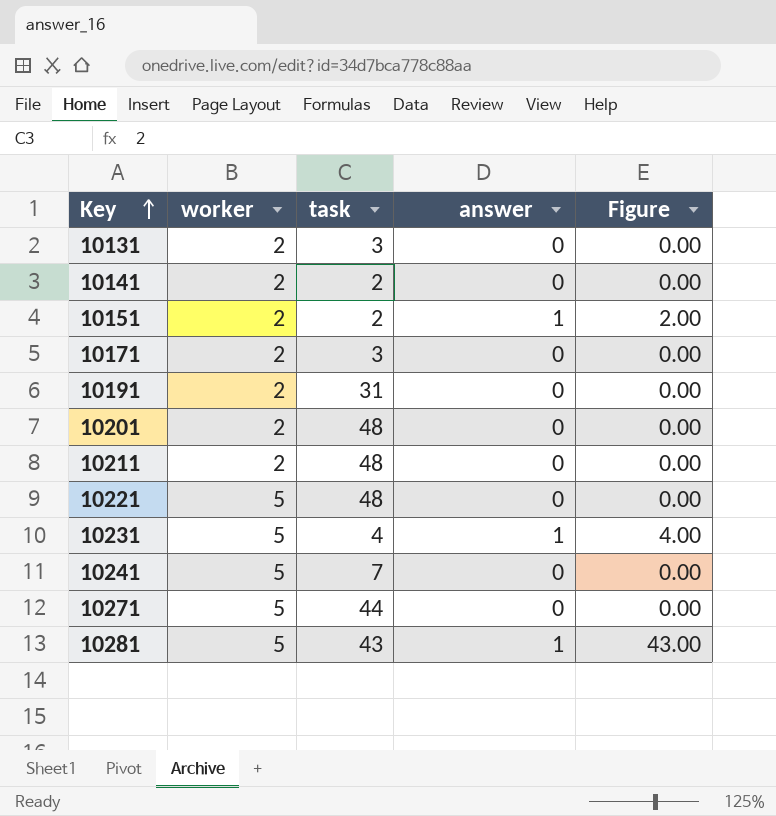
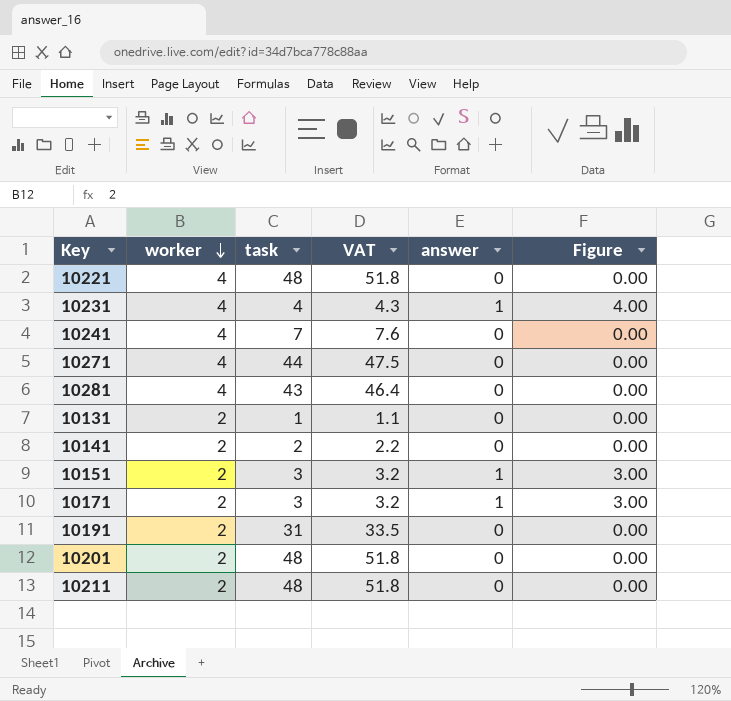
row order: Key ascending -> worker descending
column VAT | formula: none -> [task] * 1.08
10221 | worker: 5 -> 4
10231 | worker: 5 -> 4
10241 | worker: 5 -> 4
10271 | worker: 5 -> 4
10281 | worker: 5 -> 4
10281 | answer: 1 -> 0
10281 | Figure: 43.00 -> 0.00
10131 | task: 3 -> 1
10151 | task: 2 -> 3
10151 | Figure: 2.00 -> 3.00
10171 | answer: 0 -> 1
10171 | Figure: 0.00 -> 3.00

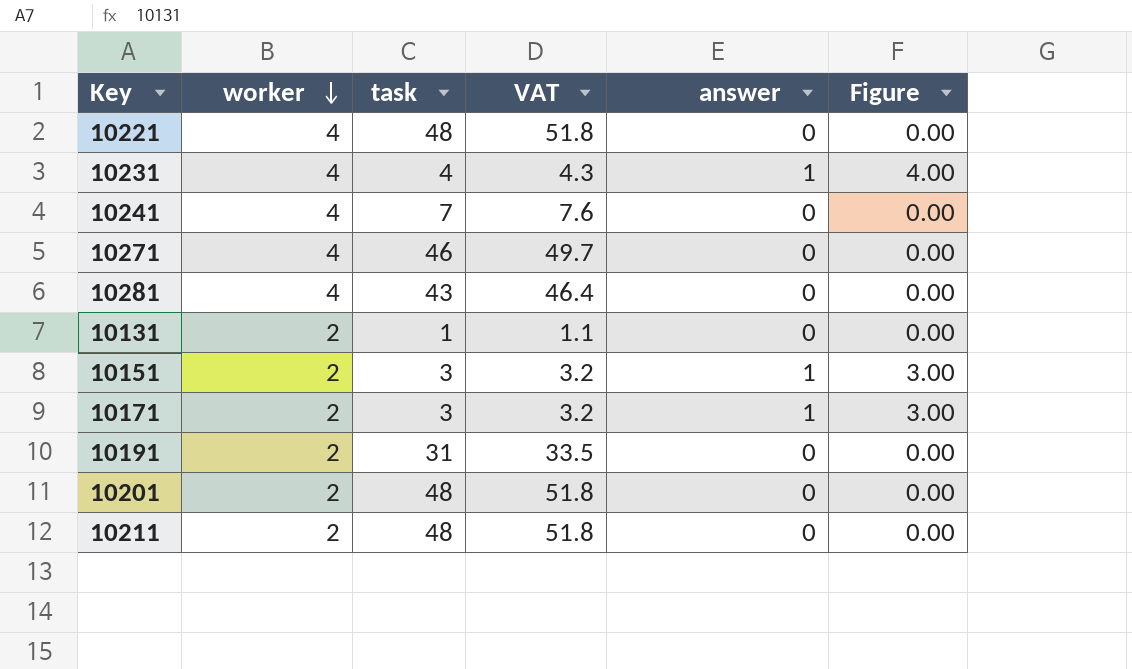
row 10141: 2 | 2 | 2.2 | 0 | 0.00 -> none
10271 | task: 44 -> 46
10271 | VAT: 47.5 -> 49.7

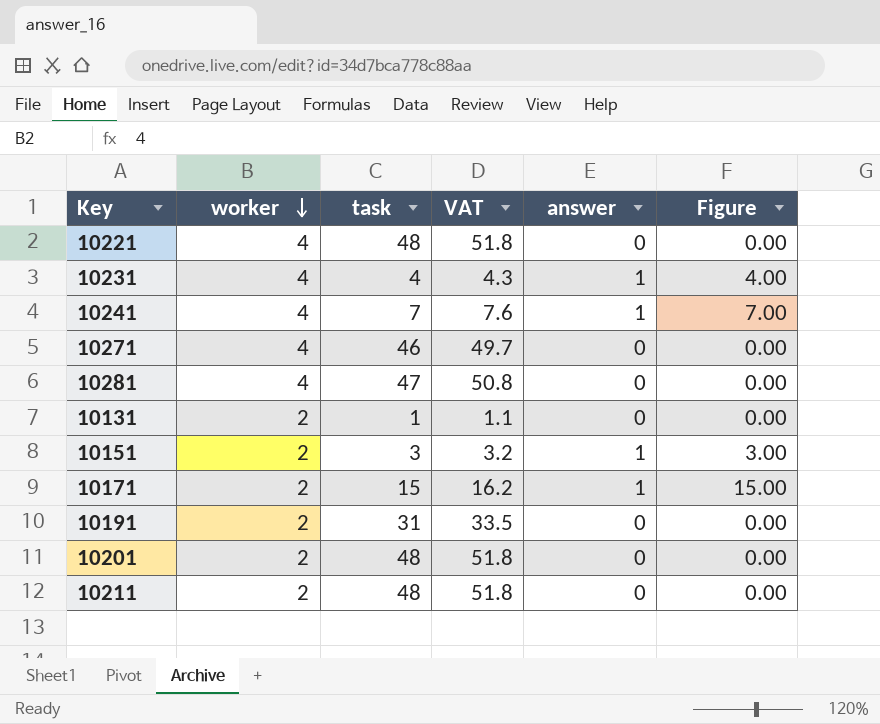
10241 | answer: 0 -> 1
10241 | Figure: 0.00 -> 7.00
10281 | task: 43 -> 47
10281 | VAT: 46.4 -> 50.8
10171 | task: 3 -> 15
10171 | VAT: 3.2 -> 16.2
10171 | Figure: 3.00 -> 15.00

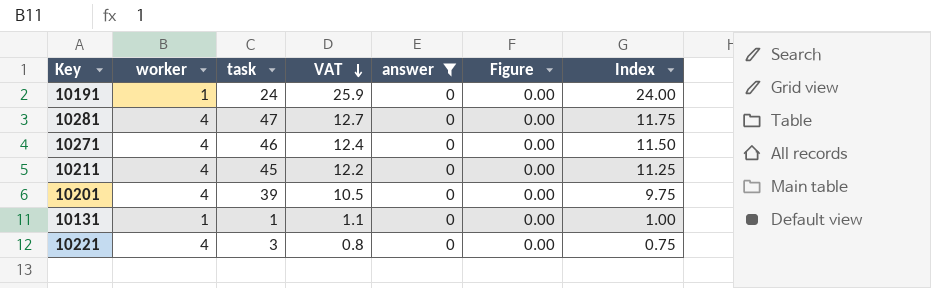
filter: none -> answer = 0
row order: worker descending -> VAT descending
column VAT | formula: [task] * 1.08 -> [Index] * 1.08
column Index | formula: none -> [task] / [worker]
10191 | worker: 2 -> 1
10191 | task: 31 -> 24
10211 | worker: 2 -> 4
10211 | task: 48 -> 45
10201 | worker: 2 -> 4
10201 | task: 48 -> 39
10131 | worker: 2 -> 1
10221 | task: 48 -> 3

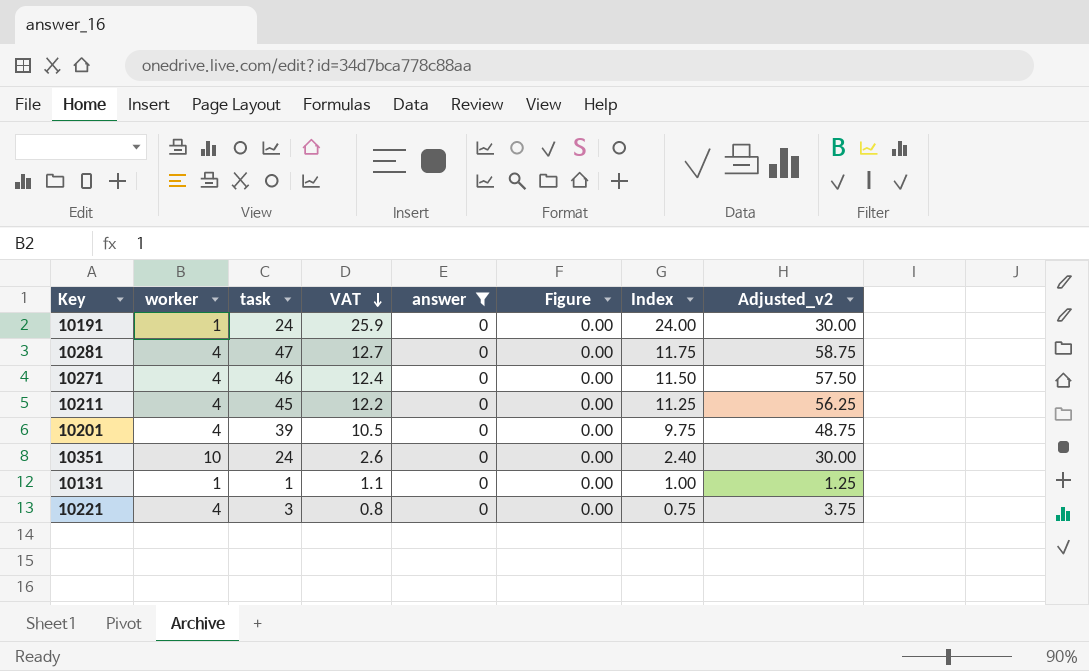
column Adjusted_v2 | formula: none -> [task] * 1.25
row 10351: none -> 10 | 24 | 2.6 | 0 | 0.00 | 2.40 | 30.00

